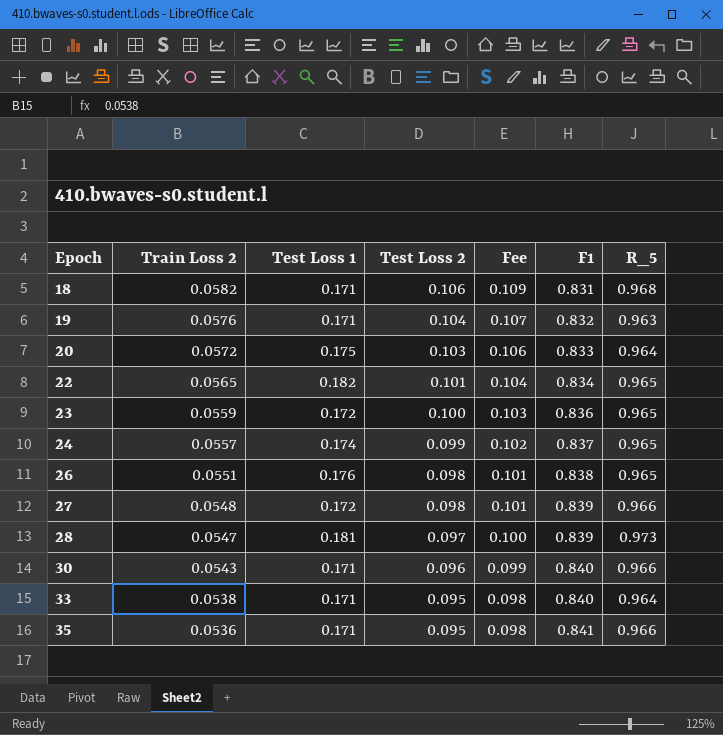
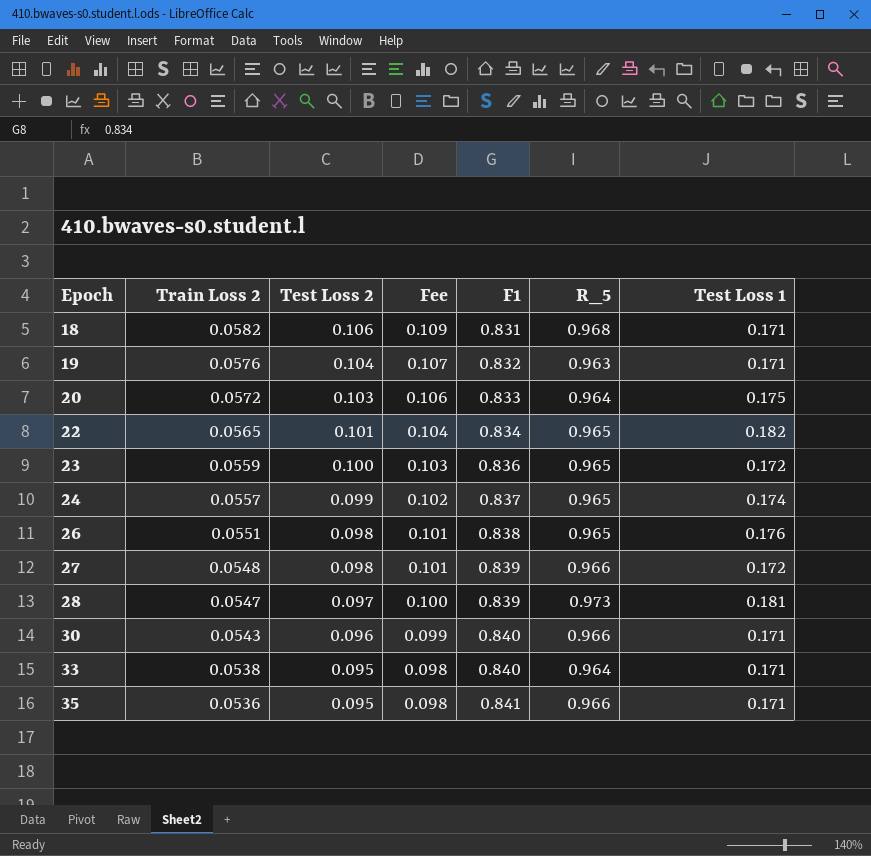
column Test Loss 1 | position: 3 -> 7

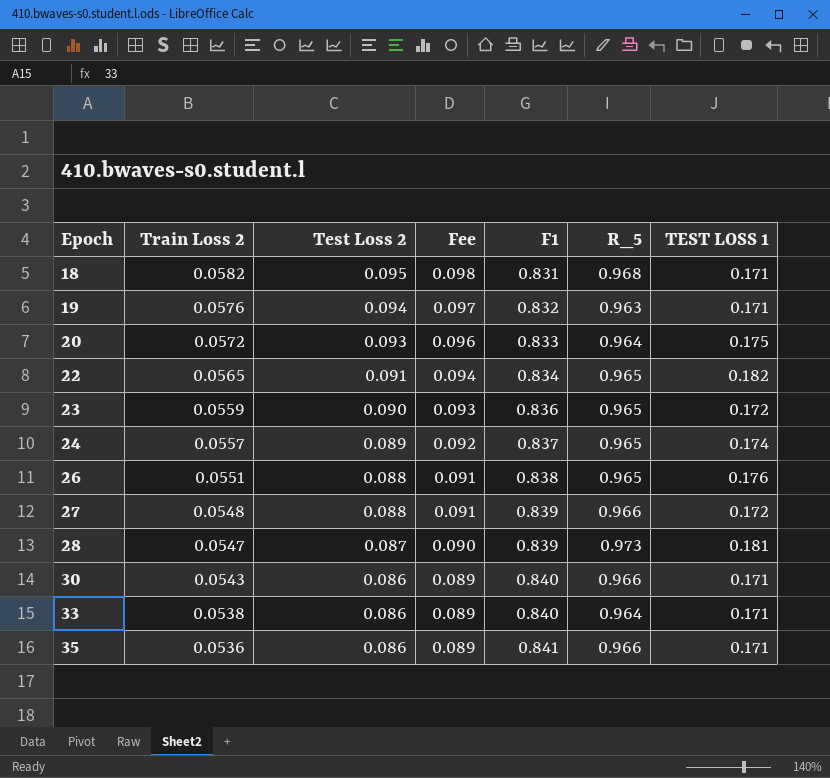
column name: Test Loss 1 -> TEST LOSS 1
18 | Test Loss 2: 0.106 -> 0.095
18 | Fee: 0.109 -> 0.098
19 | Test Loss 2: 0.104 -> 0.094
19 | Fee: 0.107 -> 0.097
20 | Test Loss 2: 0.103 -> 0.093
20 | Fee: 0.106 -> 0.096
22 | Test Loss 2: 0.101 -> 0.091
22 | Fee: 0.104 -> 0.094
23 | Test Loss 2: 0.100 -> 0.090
23 | Fee: 0.103 -> 0.093
24 | Test Loss 2: 0.099 -> 0.089
24 | Fee: 0.102 -> 0.092
26 | Test Loss 2: 0.098 -> 0.088
26 | Fee: 0.101 -> 0.091
27 | Test Loss 2: 0.098 -> 0.088
27 | Fee: 0.101 -> 0.091
28 | Test Loss 2: 0.097 -> 0.087
28 | Fee: 0.100 -> 0.090
30 | Test Loss 2: 0.096 -> 0.086
30 | Fee: 0.099 -> 0.089
33 | Test Loss 2: 0.095 -> 0.086
33 | Fee: 0.098 -> 0.089
35 | Test Loss 2: 0.095 -> 0.086
35 | Fee: 0.098 -> 0.089

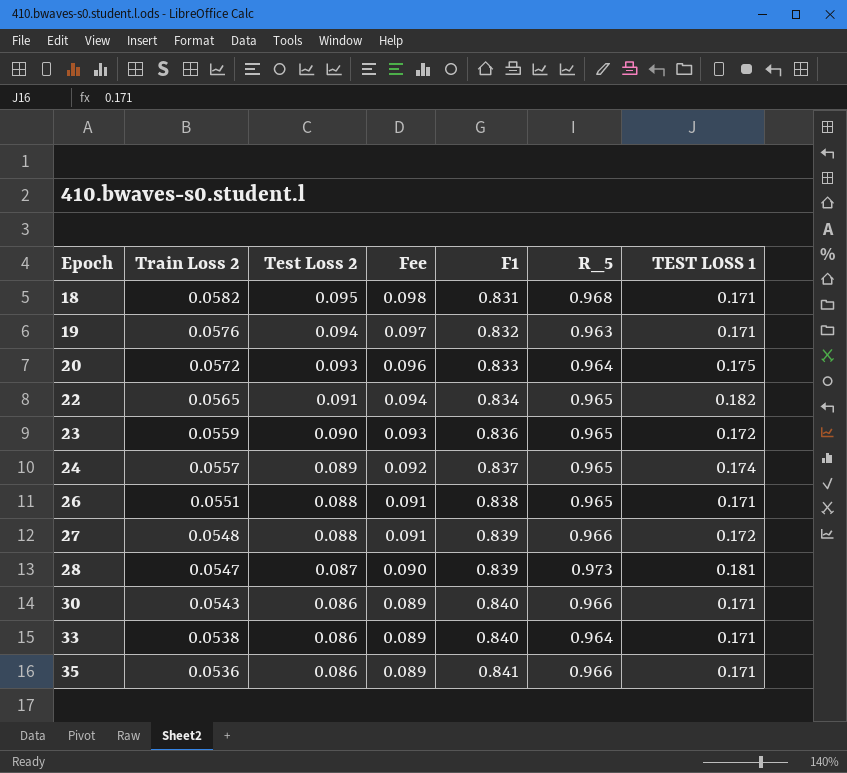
26 | TEST LOSS 1: 0.176 -> 0.171

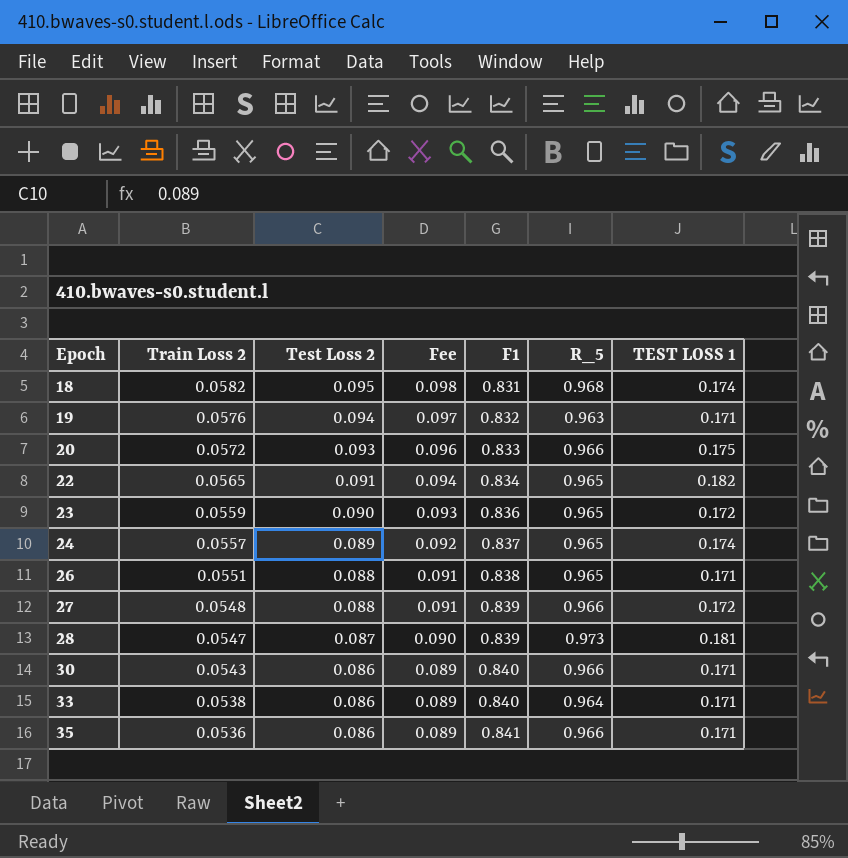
18 | TEST LOSS 1: 0.171 -> 0.174
20 | R_5: 0.964 -> 0.966

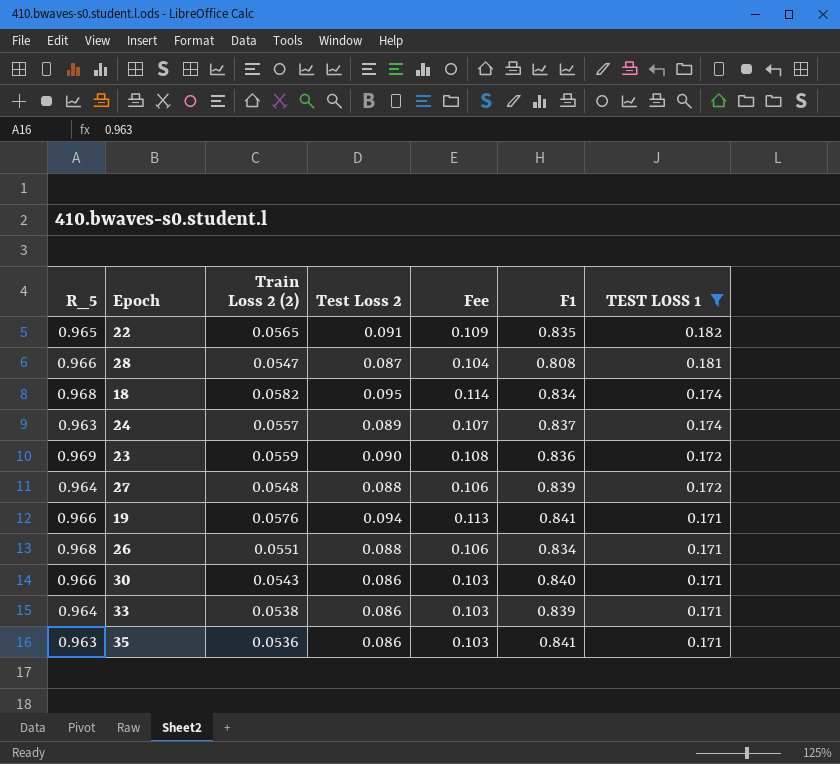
filter: none -> TEST LOSS 1 != 0.175
row order: Epoch ascending -> TEST LOSS 1 descending
column R_5 | position: 6 -> 1
column name: Train Loss 2 -> Train Loss 2 (2)
column Fee | formula: [Test Loss 2] * 1.03 -> [Test Loss 2] * 1.2
22 | F1: 0.834 -> 0.835
28 | R_5: 0.973 -> 0.966
28 | F1: 0.839 -> 0.808
18 | F1: 0.831 -> 0.834
24 | R_5: 0.965 -> 0.963
23 | R_5: 0.965 -> 0.969
27 | R_5: 0.966 -> 0.964
19 | R_5: 0.963 -> 0.966
19 | F1: 0.832 -> 0.841
26 | R_5: 0.965 -> 0.968
26 | F1: 0.838 -> 0.834
33 | F1: 0.840 -> 0.839
35 | R_5: 0.966 -> 0.963

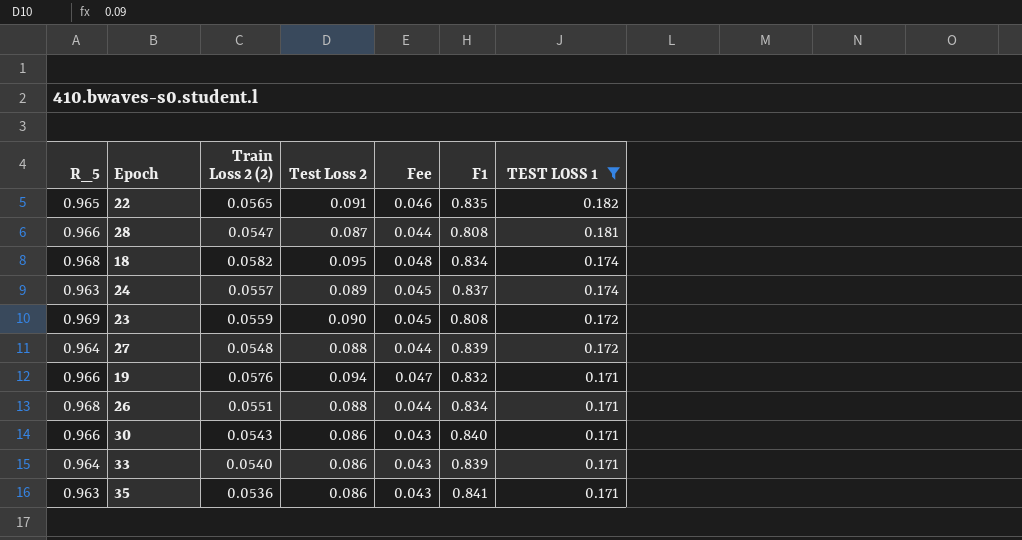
column Fee | formula: [Test Loss 2] * 1.2 -> [Test Loss 2] * 0.5
23 | F1: 0.836 -> 0.808
19 | F1: 0.841 -> 0.832
33 | Train Loss 2 (2): 0.0538 -> 0.0540

